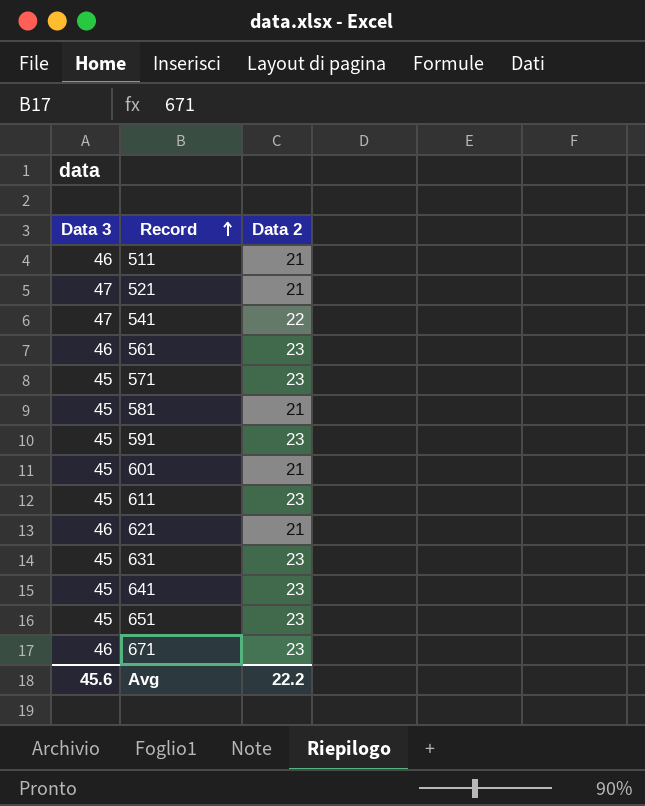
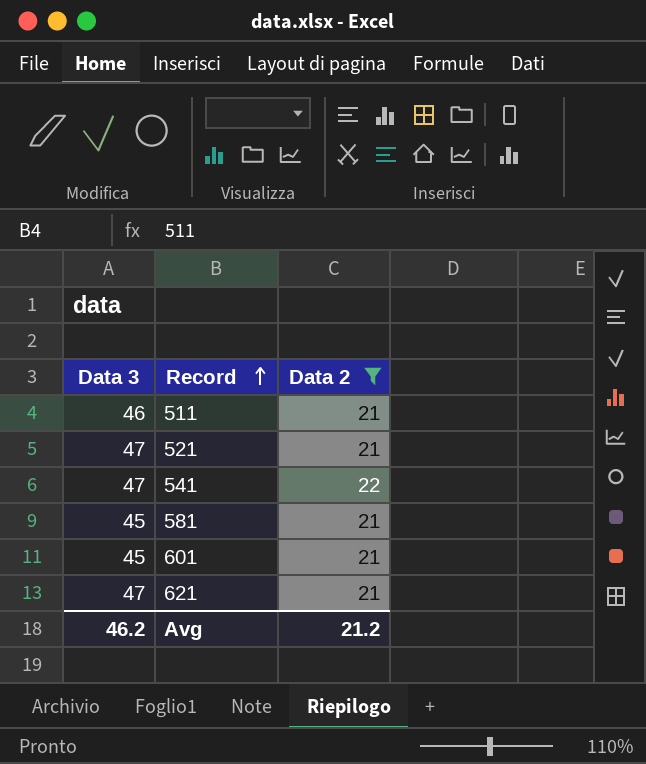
filter: none -> Data 2 != 23
621 | Data 3: 46 -> 47
Avg | Data 3: 45.6 -> 46.2
Avg | Data 2: 22.2 -> 21.2

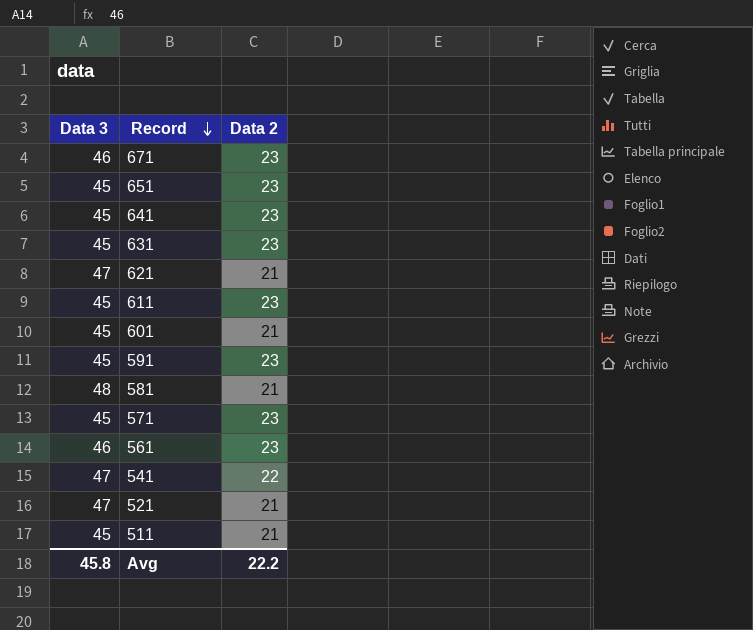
filter: Data 2 != 23 -> none
row order: Record ascending -> Record descending
581 | Data 3: 45 -> 48
511 | Data 3: 46 -> 45
Avg | Data 3: 46.2 -> 45.8
Avg | Data 2: 21.2 -> 22.2

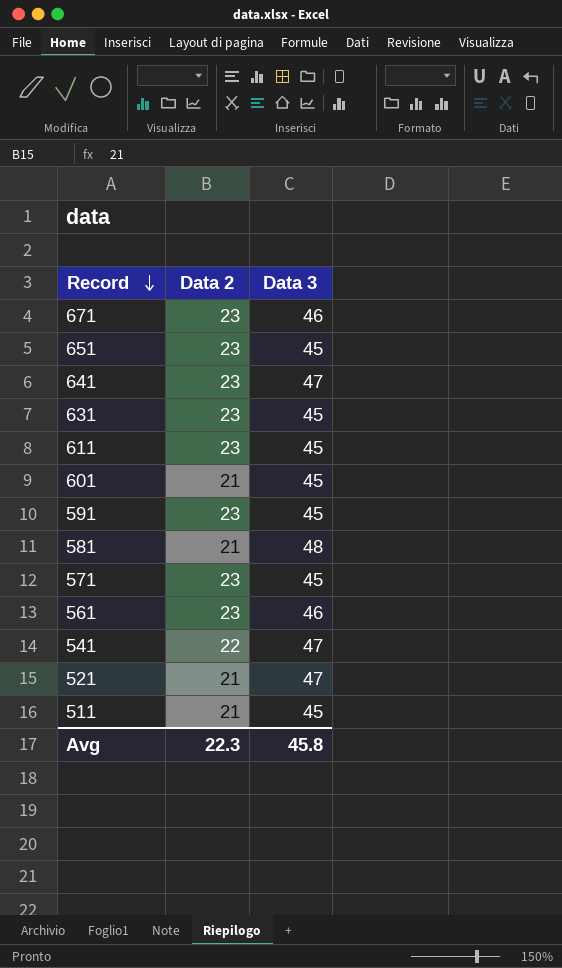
column Data 3 | position: 1 -> 3
row 621: 47 | 21 -> none
641 | Data 3: 45 -> 47
Avg | Data 2: 22.2 -> 22.3

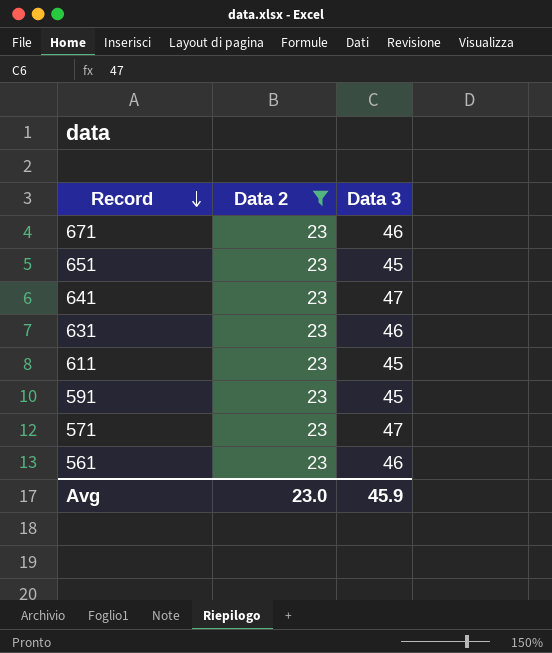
filter: none -> Data 2 = 23
631 | Data 3: 45 -> 46
571 | Data 3: 45 -> 47
Avg | Data 2: 22.3 -> 23.0
Avg | Data 3: 45.8 -> 45.9

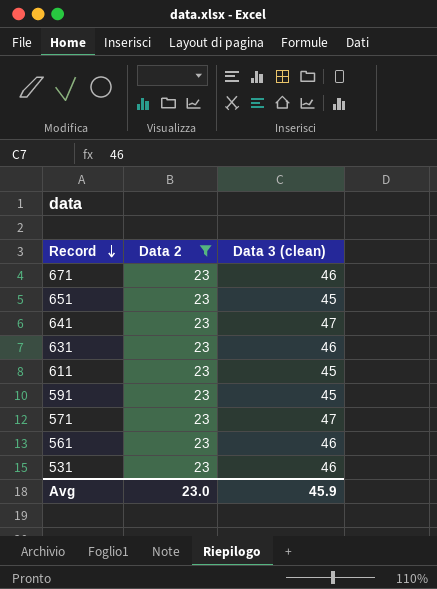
column name: Data 3 -> Data 3 (clean)
row 531: none -> 23 | 46

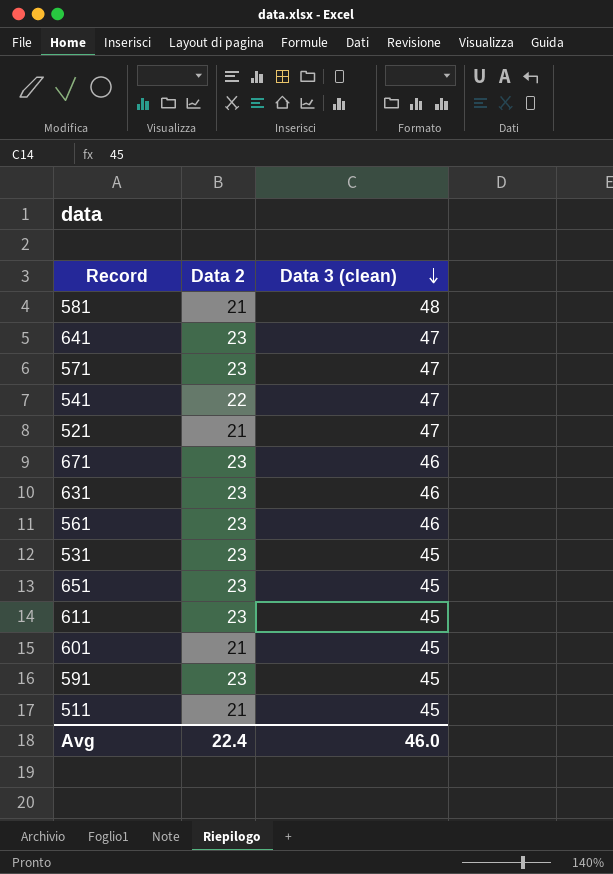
filter: Data 2 = 23 -> none
row order: Record descending -> Data 3 (clean) descending
531 | Data 3 (clean): 46 -> 45
Avg | Data 2: 23.0 -> 22.4
Avg | Data 3 (clean): 45.9 -> 46.0

